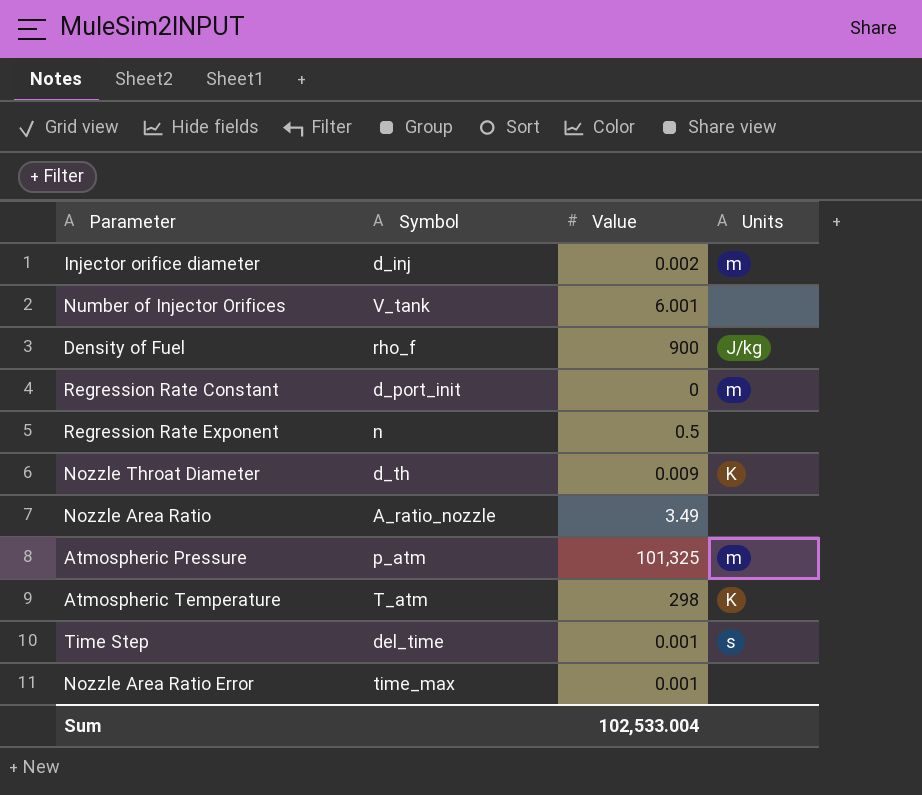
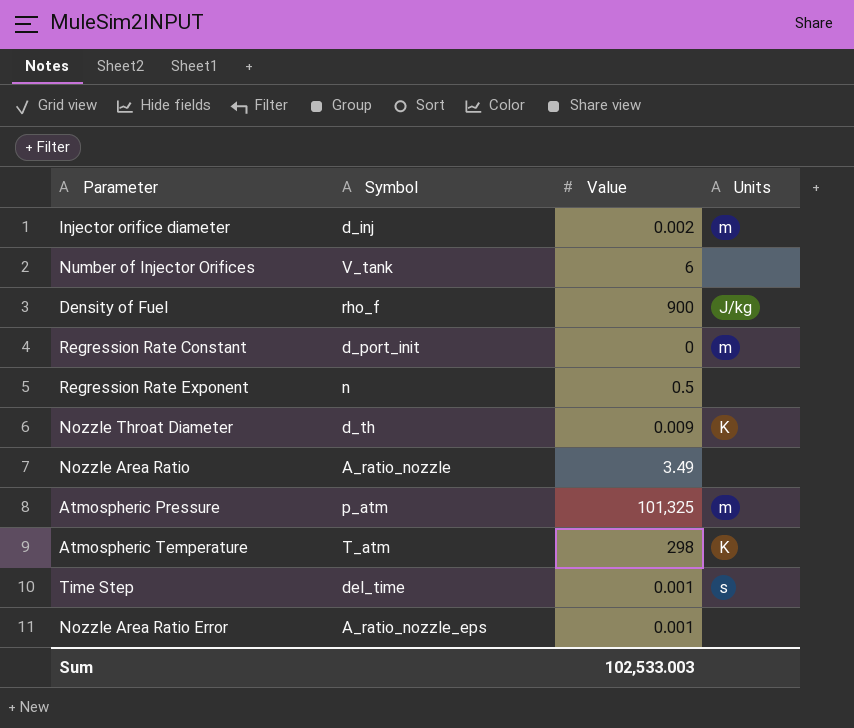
Number of Injector Orifices | Value: 6.001 -> 6
Nozzle Area Ratio Error | Symbol: time_max -> A_ratio_nozzle_eps
Sum | Value: 102,533.004 -> 102,533.003

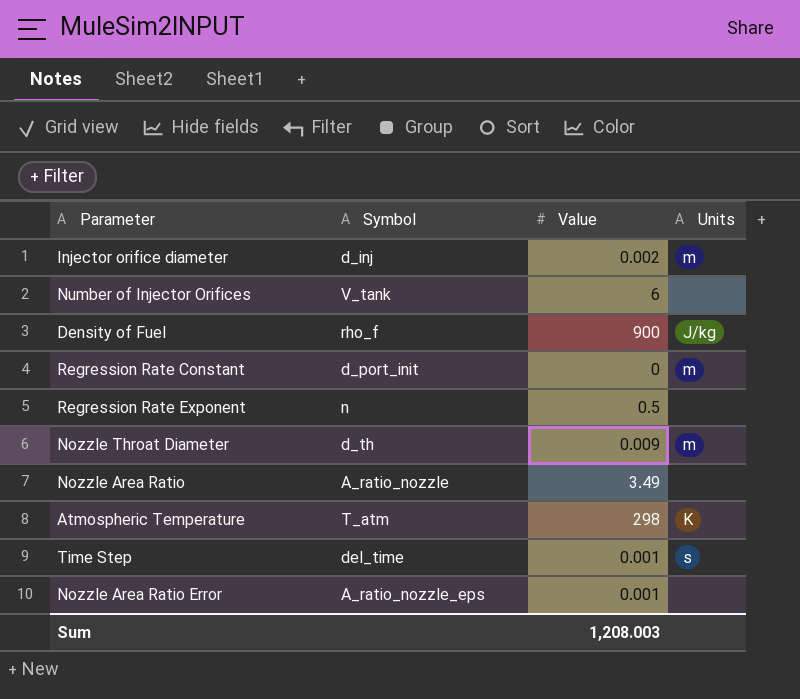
row Atmospheric Pressure: p_atm | 101,325 | m -> none
Nozzle Throat Diameter | Units: K -> m
Sum | Value: 102,533.003 -> 1,208.003

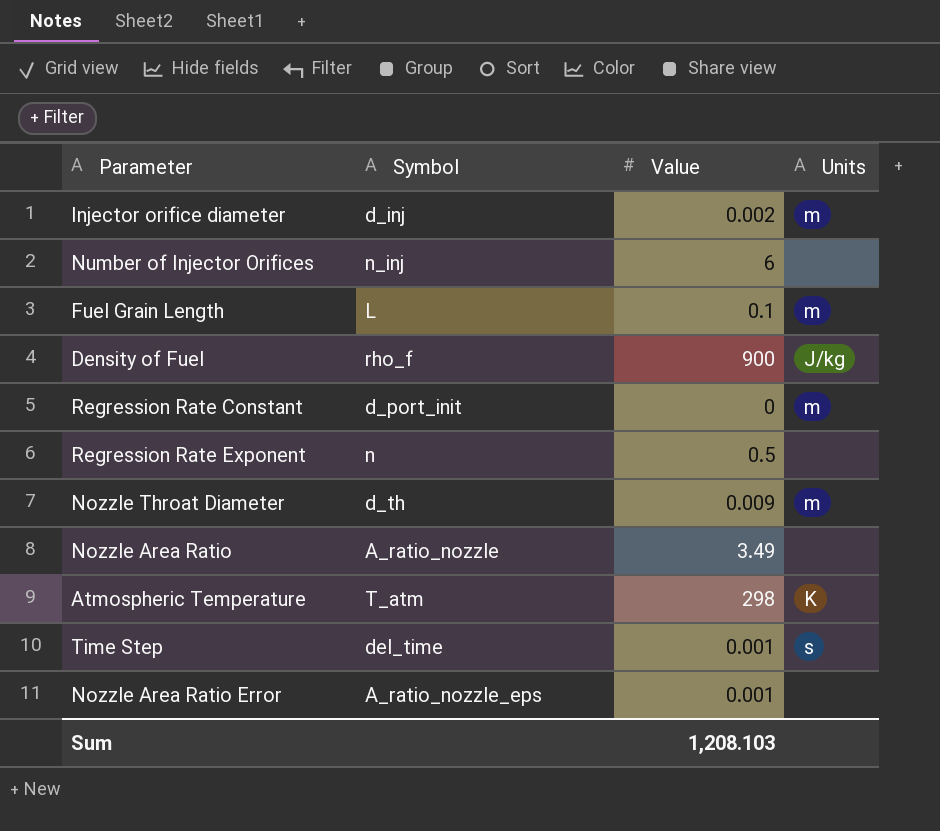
Number of Injector Orifices | Symbol: V_tank -> n_inj
row Fuel Grain Length: none -> L | 0.1 | m
Sum | Value: 1,208.003 -> 1,208.103

